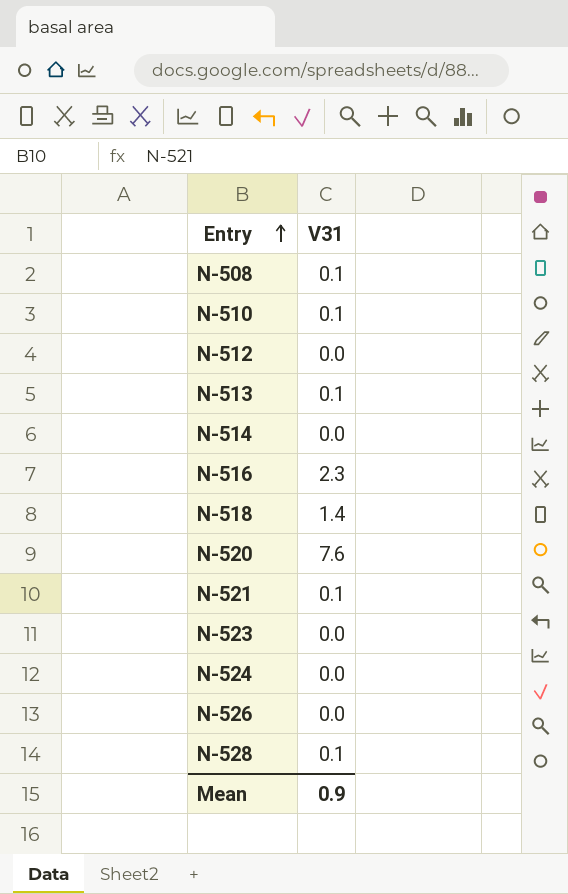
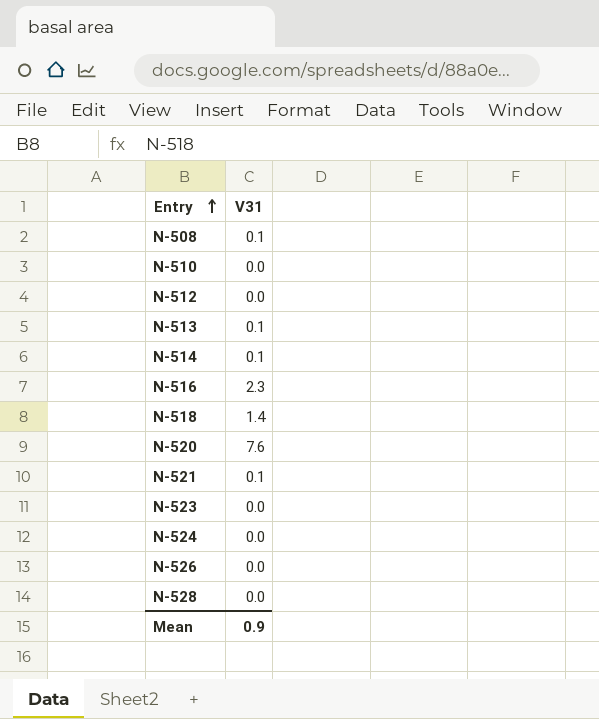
N-510 | V31: 0.1 -> 0.0
N-514 | V31: 0.0 -> 0.1
N-528 | V31: 0.1 -> 0.0

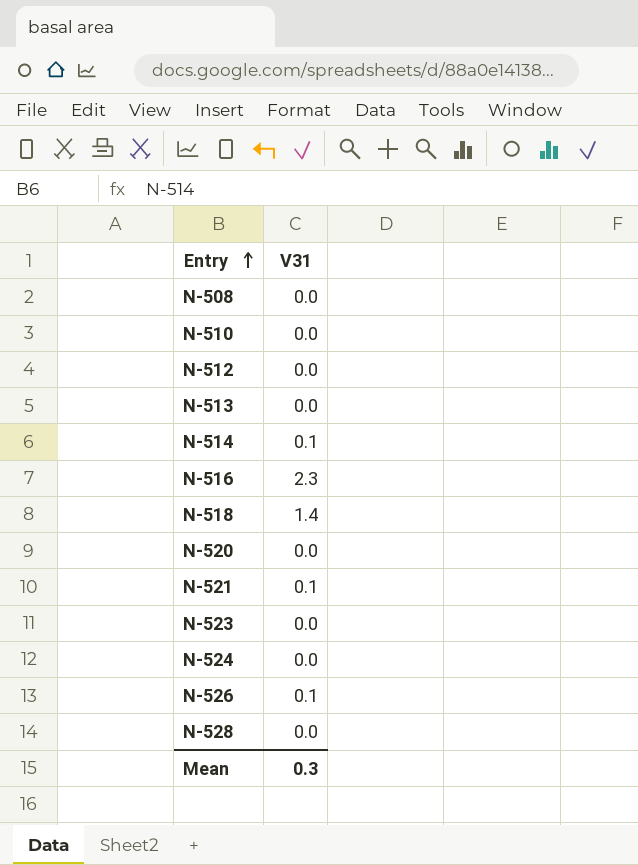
N-508 | V31: 0.1 -> 0.0
N-513 | V31: 0.1 -> 0.0
N-520 | V31: 7.6 -> 0.0
N-526 | V31: 0.0 -> 0.1
Mean | V31: 0.9 -> 0.3

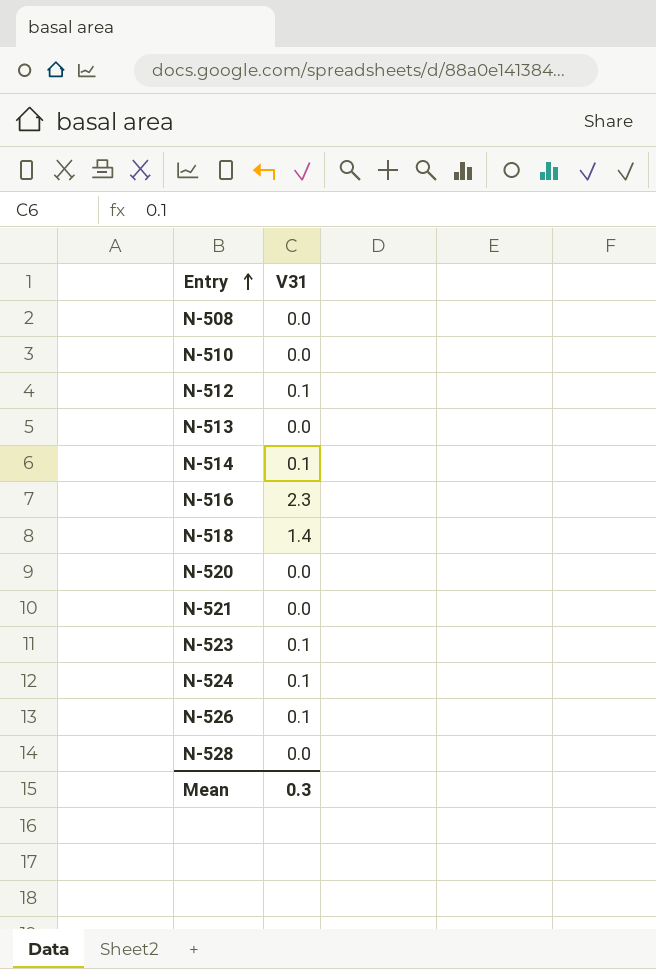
N-512 | V31: 0.0 -> 0.1
N-521 | V31: 0.1 -> 0.0
N-523 | V31: 0.0 -> 0.1
N-524 | V31: 0.0 -> 0.1

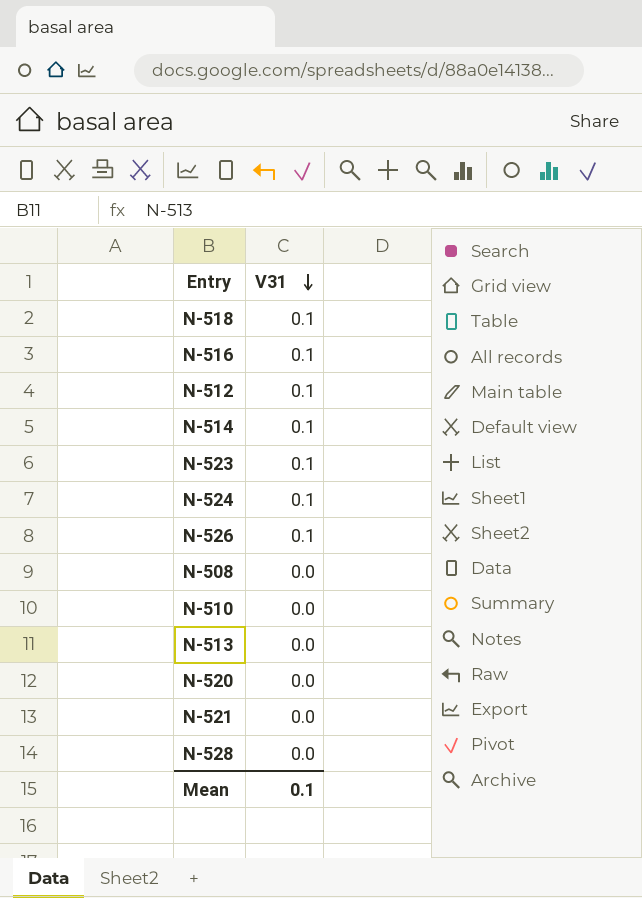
row order: Entry ascending -> V31 descending
N-518 | V31: 1.4 -> 0.1
N-516 | V31: 2.3 -> 0.1
Mean | V31: 0.3 -> 0.1

